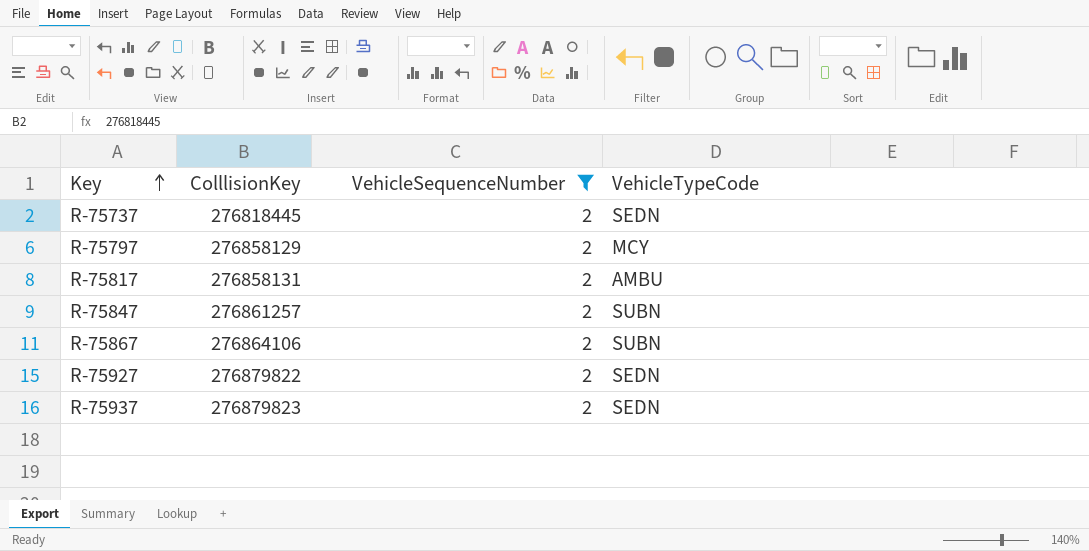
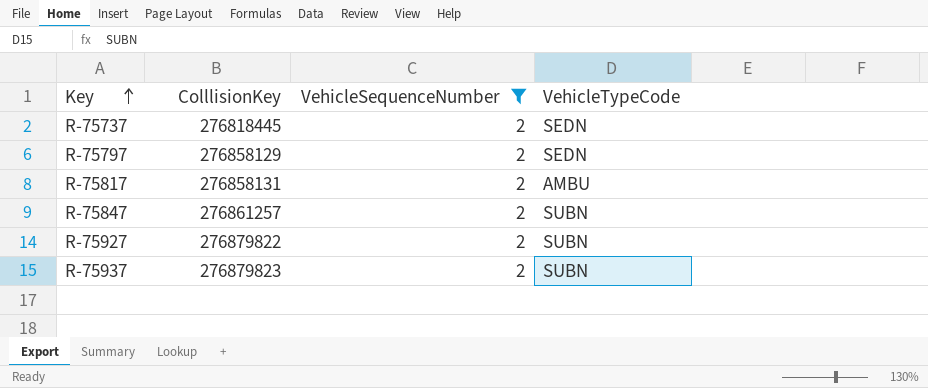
row R-75867: 276864106 | 2 | SUBN -> none
R-75797 | VehicleTypeCode: MCY -> SEDN
R-75927 | VehicleTypeCode: SEDN -> SUBN
R-75937 | VehicleTypeCode: SEDN -> SUBN

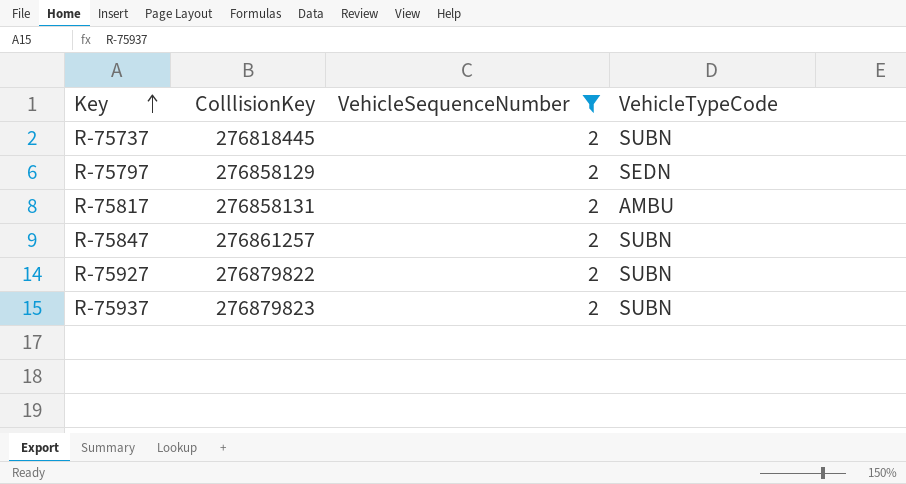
R-75737 | VehicleTypeCode: SEDN -> SUBN

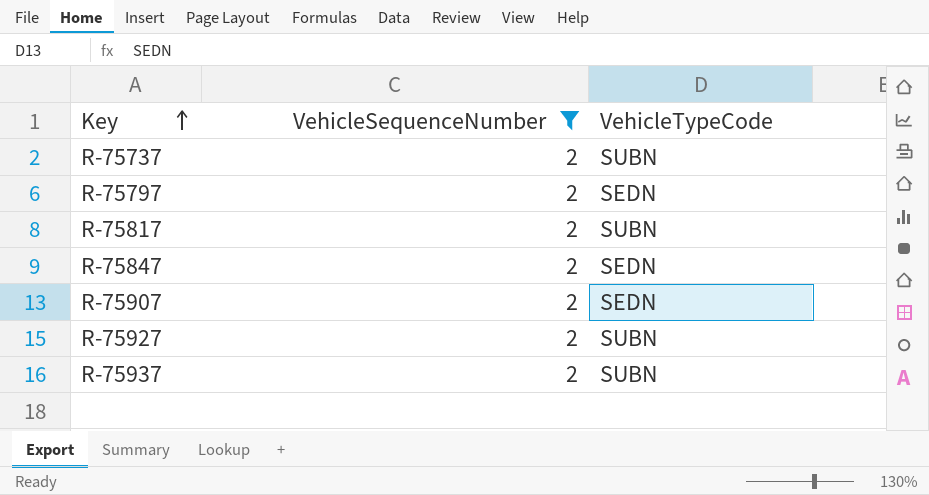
column ColllisionKey | position: 2 -> none
R-75817 | VehicleTypeCode: AMBU -> SUBN
R-75847 | VehicleTypeCode: SUBN -> SEDN
row R-75907: none -> 2 | SEDN

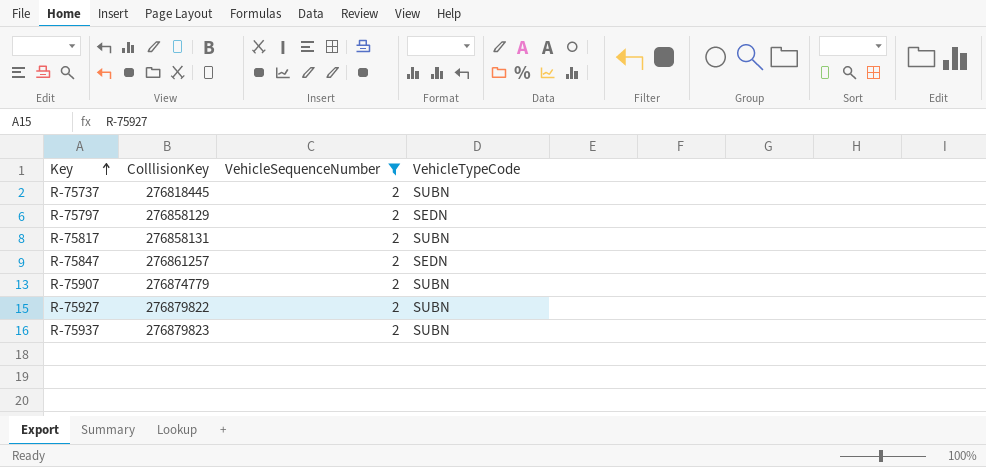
column ColllisionKey | position: none -> 2
R-75907 | VehicleTypeCode: SEDN -> SUBN

